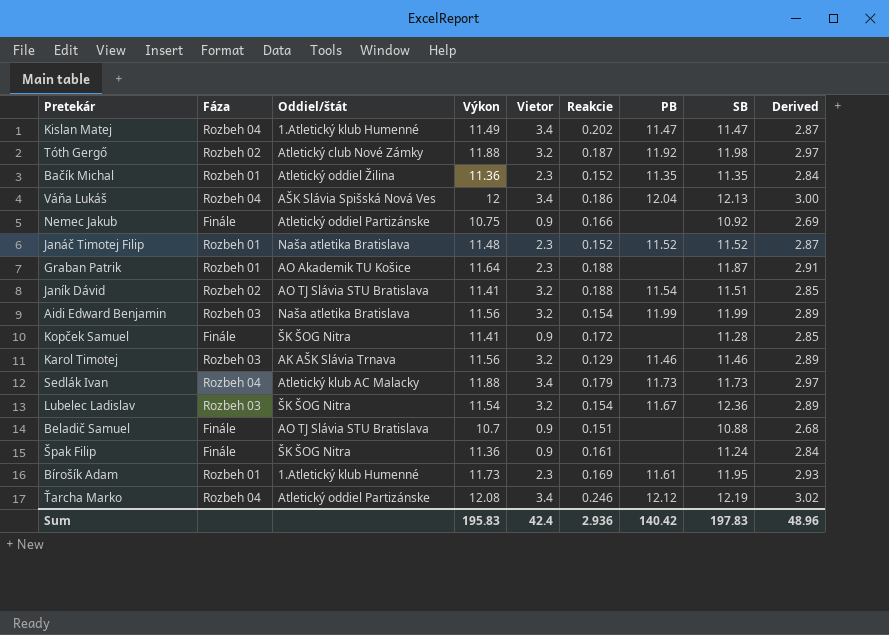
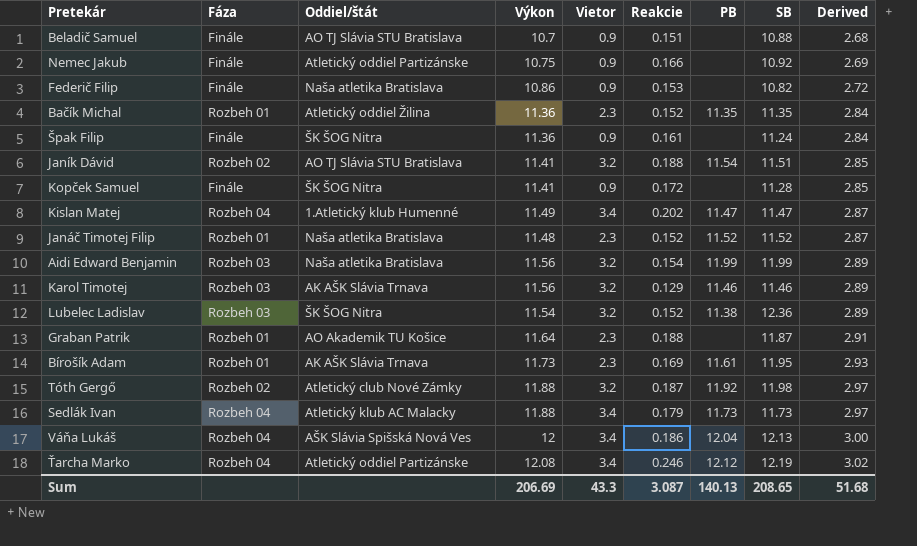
row order: none -> Derived ascending
row Federič Filip: none -> Finále | Naša atletika Bratislava | 10.86 | 0.9 | 0.153 | none | 10.82 | 2.72
Lubelec Ladislav | Reakcie: 0.154 -> 0.152
Lubelec Ladislav | PB: 11.67 -> 11.38
Bírošík Adam | Oddiel/štát: 1.Atletický klub Humenné -> AK AŠK Slávia Trnava
Sum | Výkon: 195.83 -> 206.69
Sum | Vietor: 42.4 -> 43.3
Sum | Reakcie: 2.936 -> 3.087
Sum | PB: 140.42 -> 140.13
Sum | SB: 197.83 -> 208.65
Sum | Derived: 48.96 -> 51.68

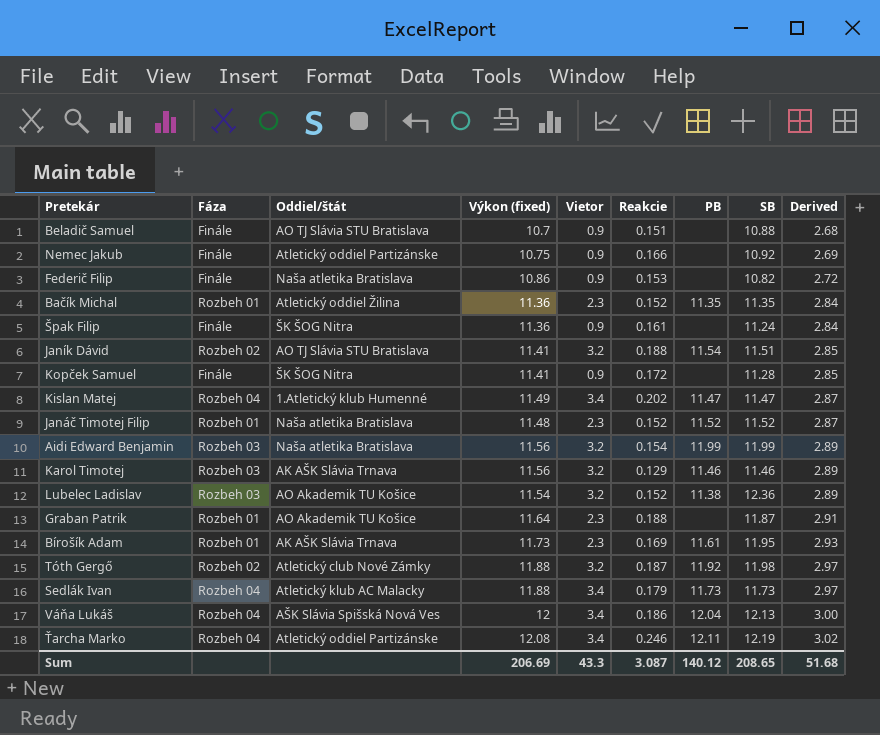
column name: Výkon -> Výkon (fixed)
Lubelec Ladislav | Oddiel/štát: ŠK ŠOG Nitra -> AO Akademik TU Košice
Ťarcha Marko | PB: 12.12 -> 12.11
Sum | PB: 140.13 -> 140.12

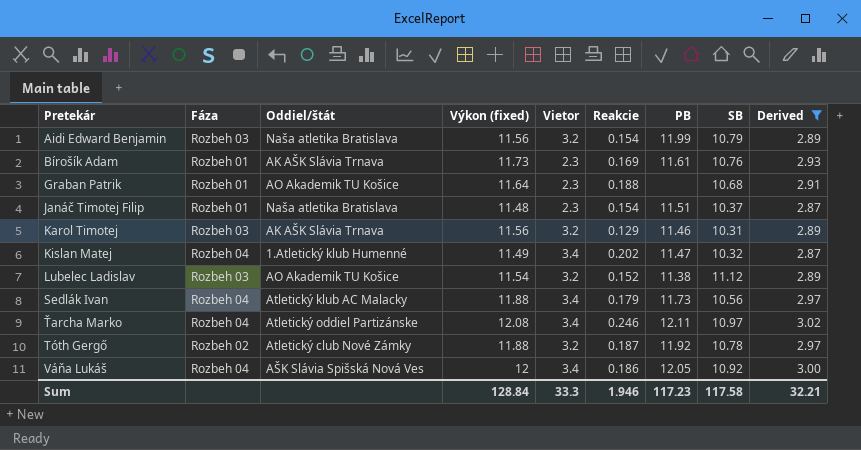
filter: none -> Derived >= 2.87
row order: Derived ascending -> Pretekár ascending
Aidi Edward Benjamin | SB: 11.99 -> 10.79
Bírošík Adam | SB: 11.95 -> 10.76
Graban Patrik | SB: 11.87 -> 10.68
Janáč Timotej Filip | Reakcie: 0.152 -> 0.154
Janáč Timotej Filip | PB: 11.52 -> 11.51
Janáč Timotej Filip | SB: 11.52 -> 10.37
Karol Timotej | SB: 11.46 -> 10.31
Kislan Matej | SB: 11.47 -> 10.32
Lubelec Ladislav | SB: 12.36 -> 11.12
Sedlák Ivan | SB: 11.73 -> 10.56
Ťarcha Marko | SB: 12.19 -> 10.97
Tóth Gergő | SB: 11.98 -> 10.78
Váňa Lukáš | PB: 12.04 -> 12.05
Váňa Lukáš | SB: 12.13 -> 10.92
Sum | Výkon (fixed): 206.69 -> 128.84
Sum | Vietor: 43.3 -> 33.3
Sum | Reakcie: 3.087 -> 1.946
Sum | PB: 140.12 -> 117.23
Sum | SB: 208.65 -> 117.58
Sum | Derived: 51.68 -> 32.21

